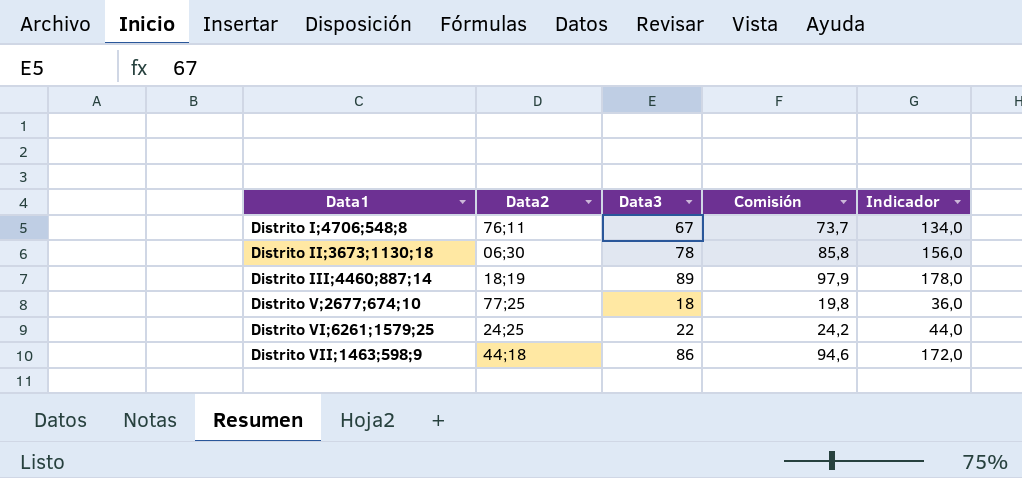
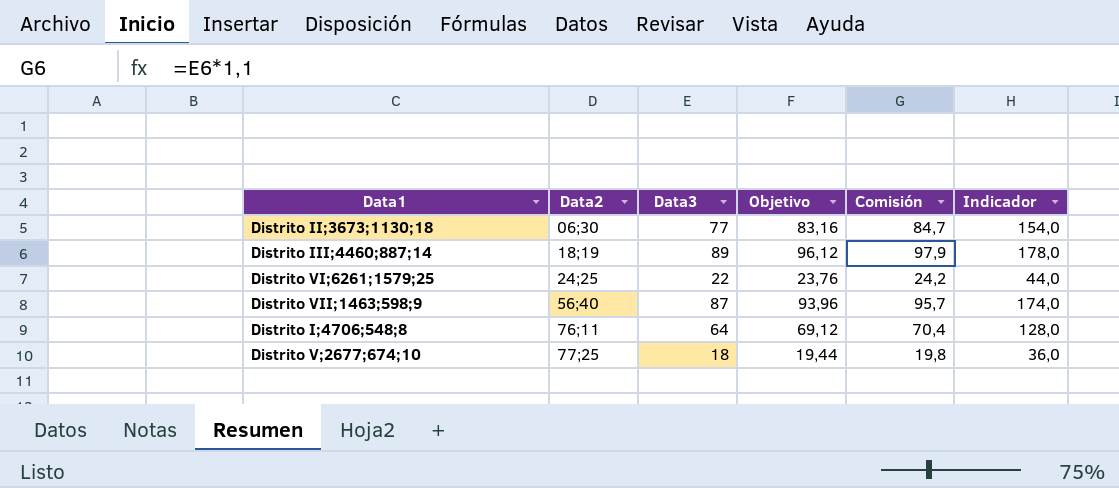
row order: Data1 ascending -> Data2 ascending
column Objetivo | formula: none -> [Data3] * 1,08
Distrito II;3673;1130;18 | Data3: 78 -> 77
Distrito II;3673;1130;18 | Comisión: 85,8 -> 84,7
Distrito II;3673;1130;18 | Indicador: 156,0 -> 154,0
Distrito VII;1463;598;9 | Data2: 44;18 -> 56;40
Distrito VII;1463;598;9 | Data3: 86 -> 87
Distrito VII;1463;598;9 | Comisión: 94,6 -> 95,7
Distrito VII;1463;598;9 | Indicador: 172,0 -> 174,0
Distrito I;4706;548;8 | Data3: 67 -> 64
Distrito I;4706;548;8 | Comisión: 73,7 -> 70,4
Distrito I;4706;548;8 | Indicador: 134,0 -> 128,0

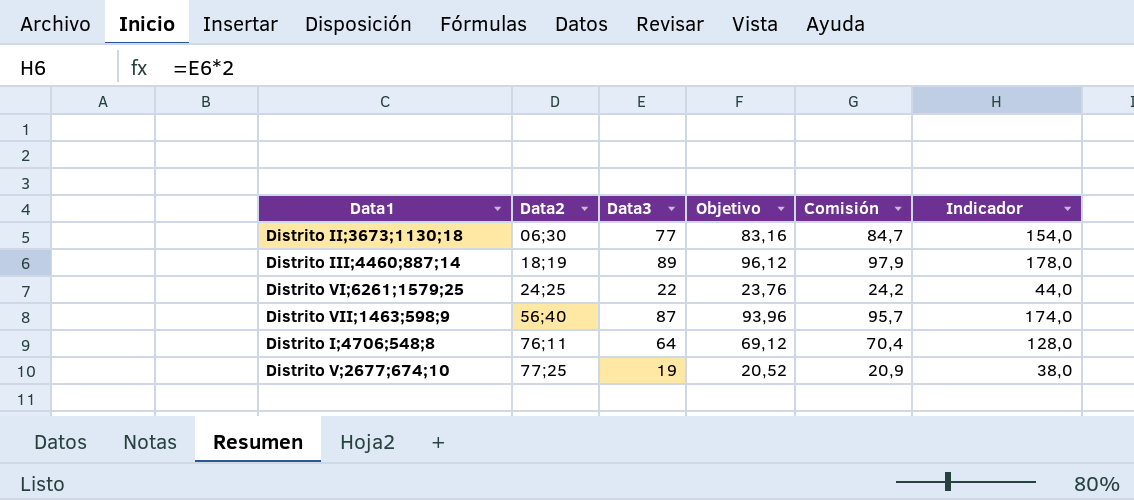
Distrito V;2677;674;10 | Data3: 18 -> 19
Distrito V;2677;674;10 | Objetivo: 19,44 -> 20,52
Distrito V;2677;674;10 | Comisión: 19,8 -> 20,9
Distrito V;2677;674;10 | Indicador: 36,0 -> 38,0

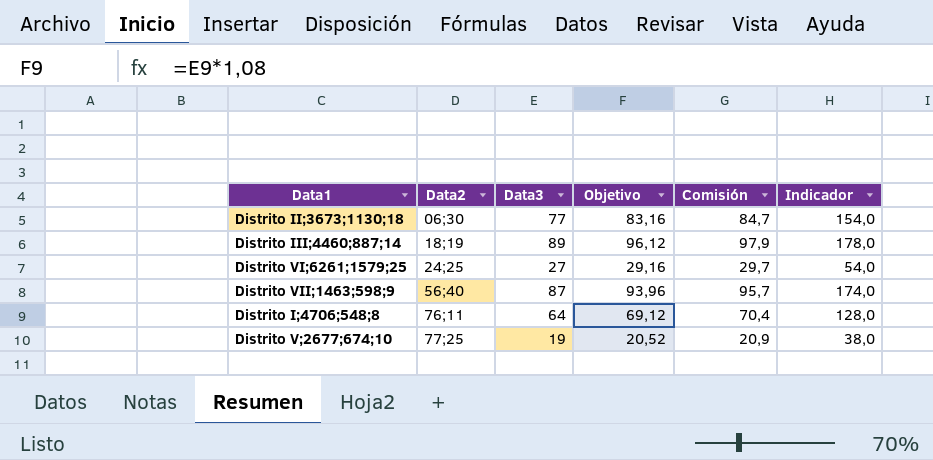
Distrito VI;6261;1579;25 | Data3: 22 -> 27
Distrito VI;6261;1579;25 | Objetivo: 23,76 -> 29,16
Distrito VI;6261;1579;25 | Comisión: 24,2 -> 29,7
Distrito VI;6261;1579;25 | Indicador: 44,0 -> 54,0

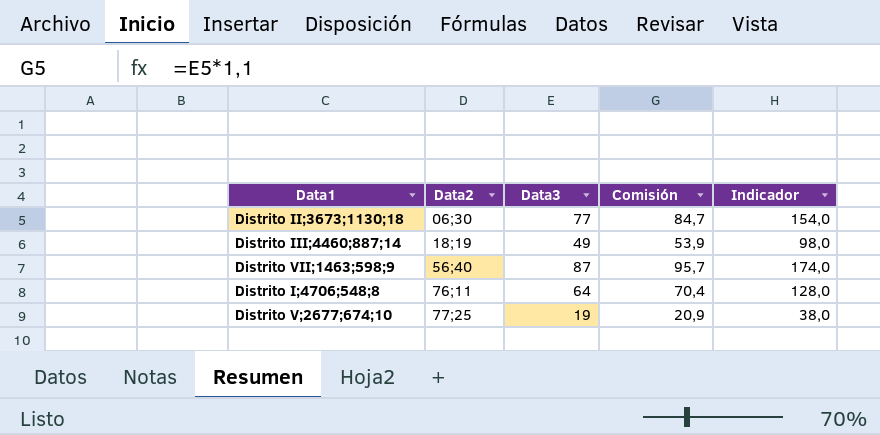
column Objetivo | formula: [Data3] * 1,08 -> none
row Distrito VI;6261;1579;25: 24;25 | 27 | 29,16 | 29,7 | 54,0 -> none
Distrito III;4460;887;14 | Data3: 89 -> 49
Distrito III;4460;887;14 | Comisión: 97,9 -> 53,9
Distrito III;4460;887;14 | Indicador: 178,0 -> 98,0

